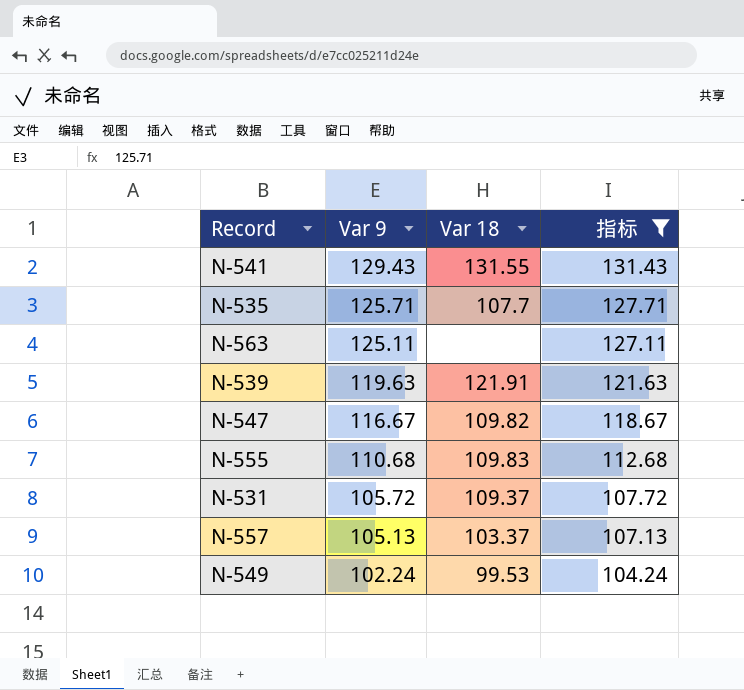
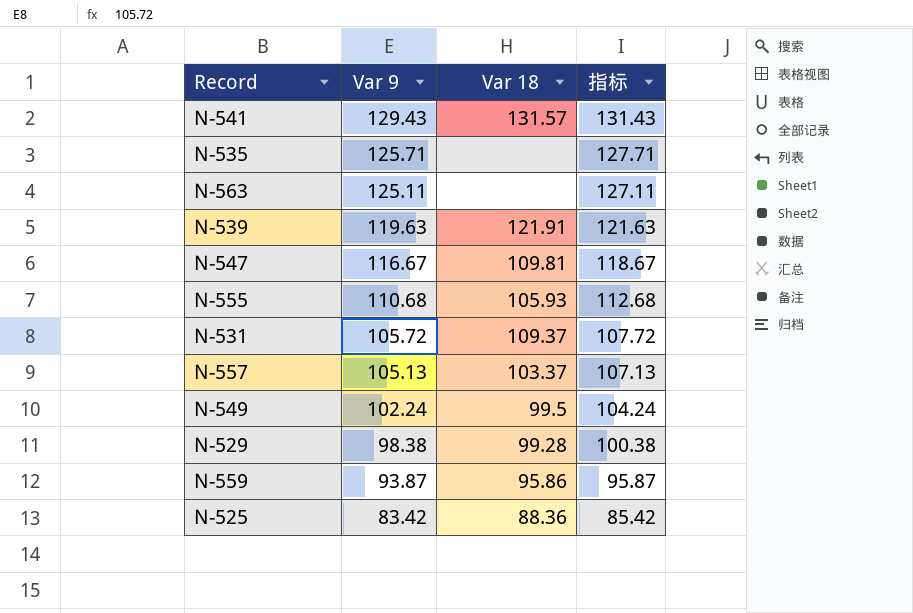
filter: 指标 >= 104.24 -> none
N-541 | Var 18: 131.55 -> 131.57
N-535 | Var 18: 107.7 -> none
N-547 | Var 18: 109.82 -> 109.81
N-555 | Var 18: 109.83 -> 105.93
N-549 | Var 18: 99.53 -> 99.5

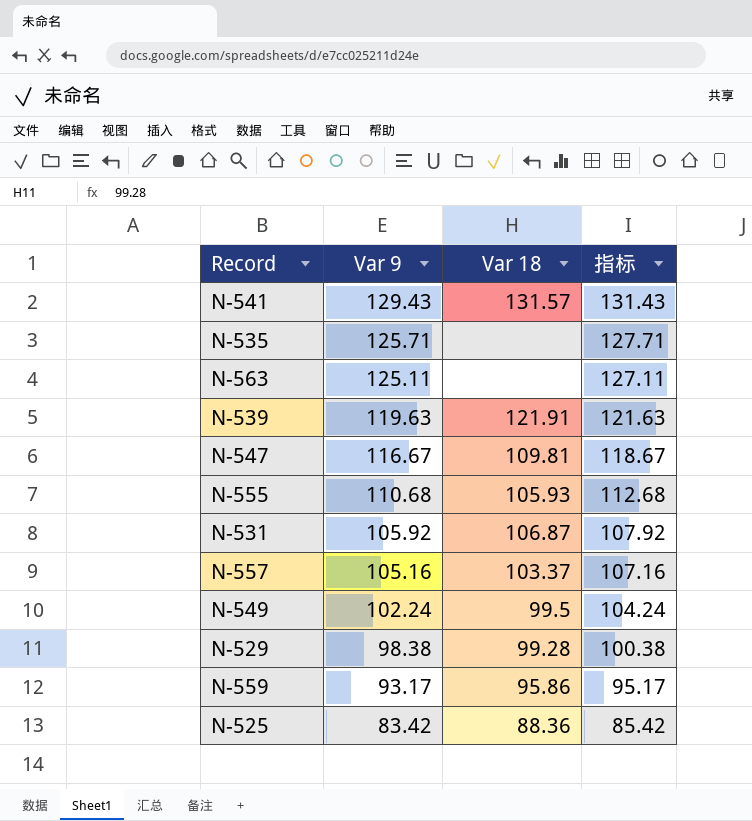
N-531 | Var 9: 105.72 -> 105.92
N-531 | Var 18: 109.37 -> 106.87
N-531 | 指标: 107.72 -> 107.92
N-557 | Var 9: 105.13 -> 105.16
N-557 | 指标: 107.13 -> 107.16
N-559 | Var 9: 93.87 -> 93.17
N-559 | 指标: 95.87 -> 95.17

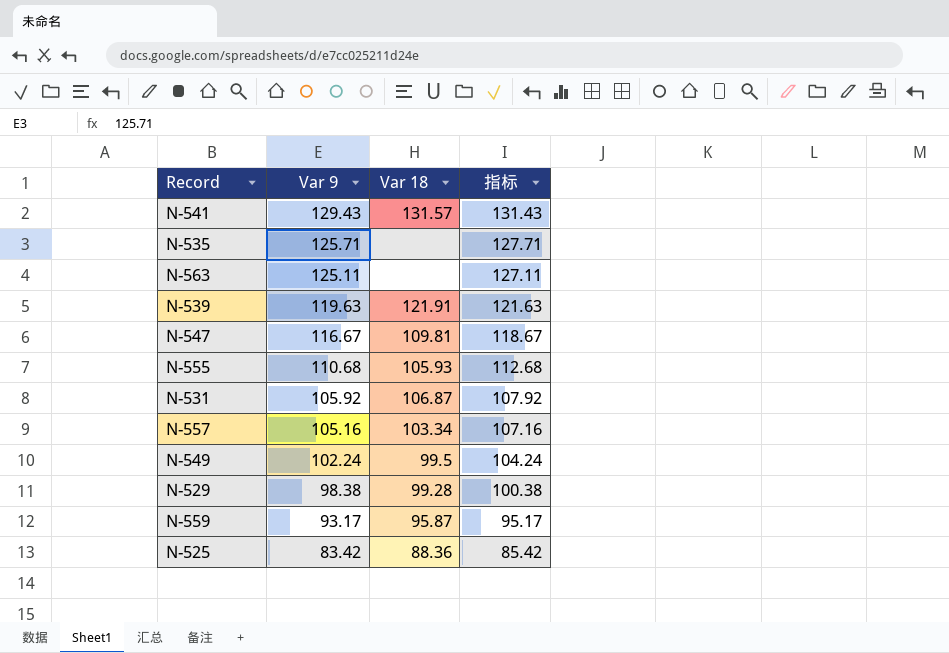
N-557 | Var 18: 103.37 -> 103.34
N-559 | Var 18: 95.86 -> 95.87

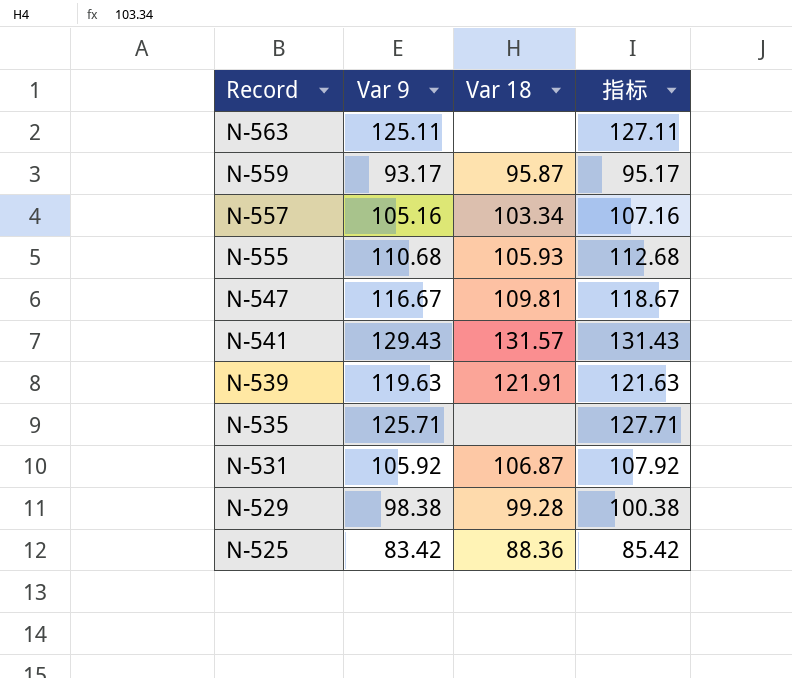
row order: Var 9 descending -> Record descending
row N-549: 102.24 | 99.5 | 104.24 -> none

